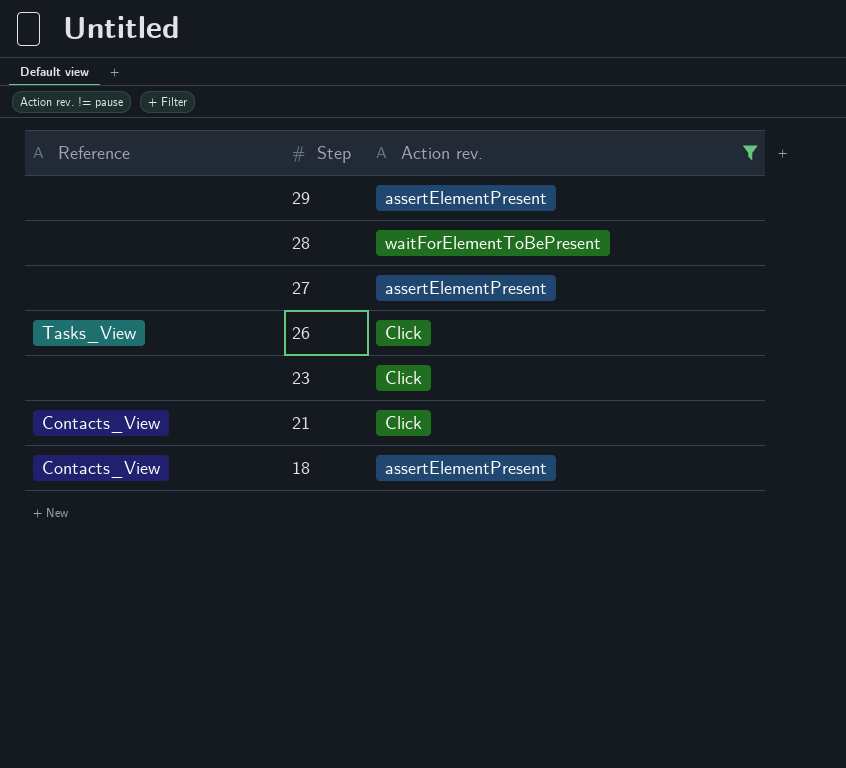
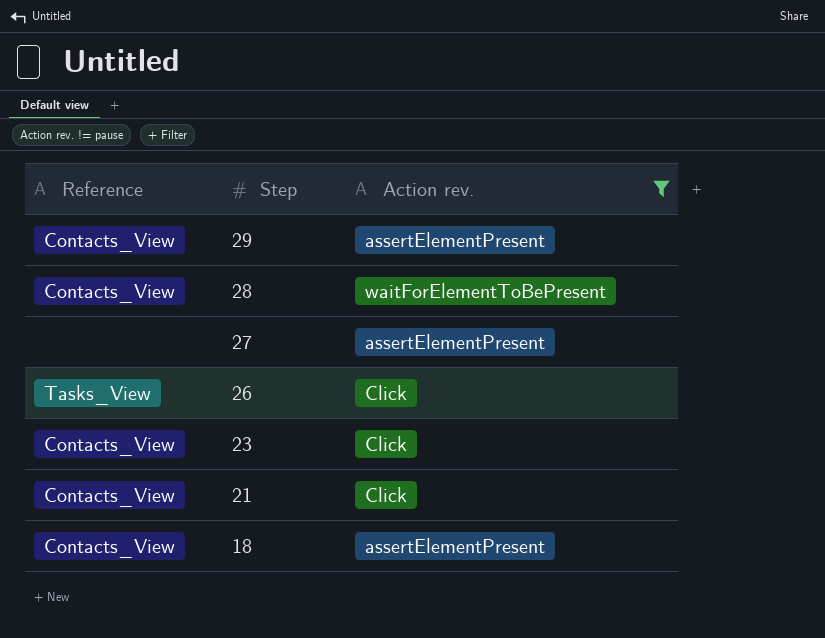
29 | Reference: none -> Contacts_View
28 | Reference: none -> Contacts_View
23 | Reference: none -> Contacts_View

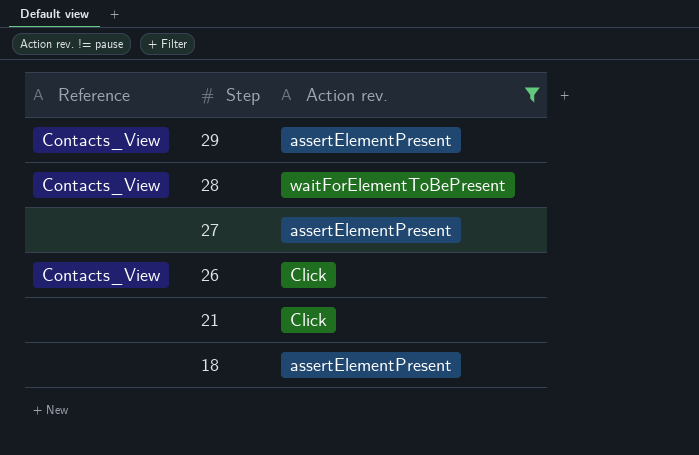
row 23: Contacts_View | Click -> none
26 | Reference: Tasks_View -> Contacts_View
21 | Reference: Contacts_View -> none
18 | Reference: Contacts_View -> none

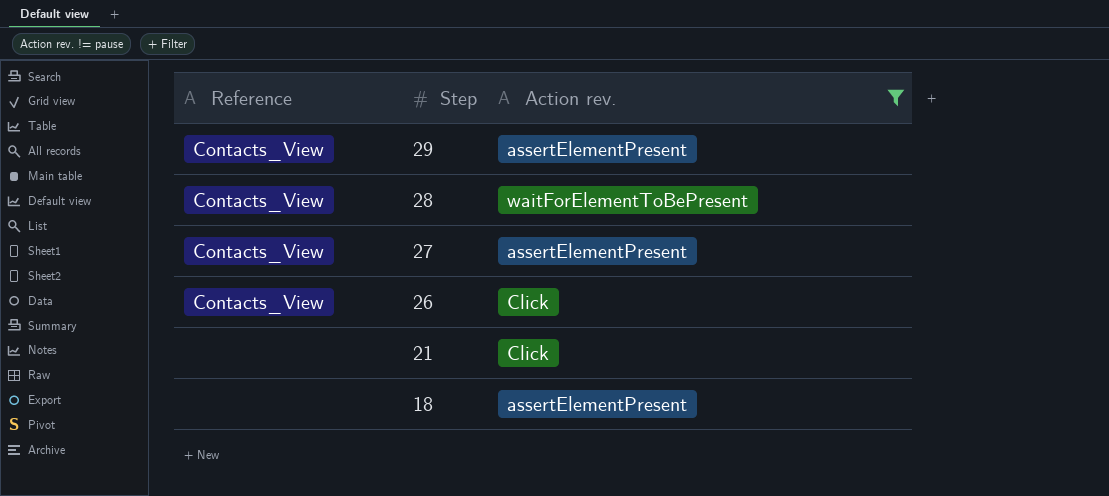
27 | Reference: none -> Contacts_View

